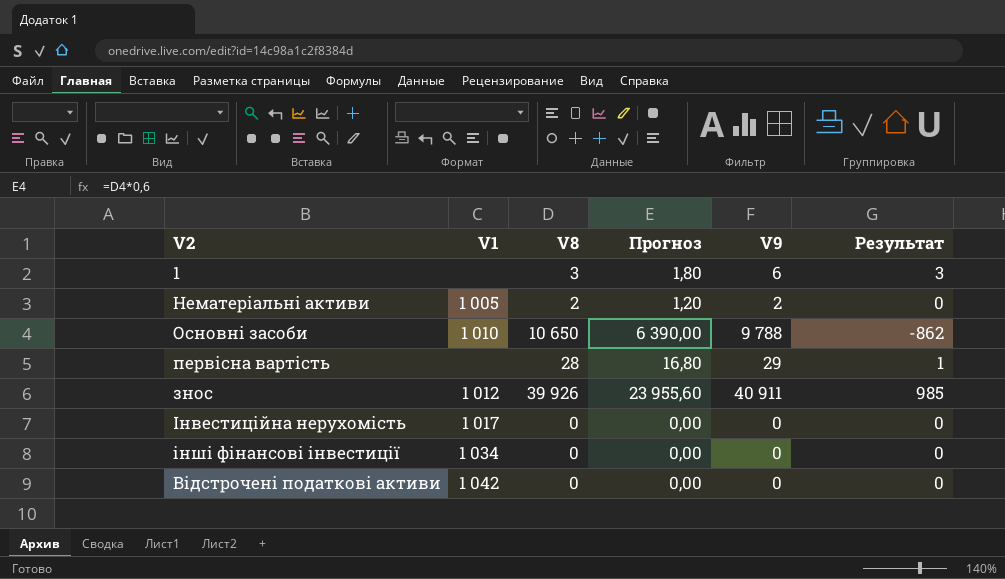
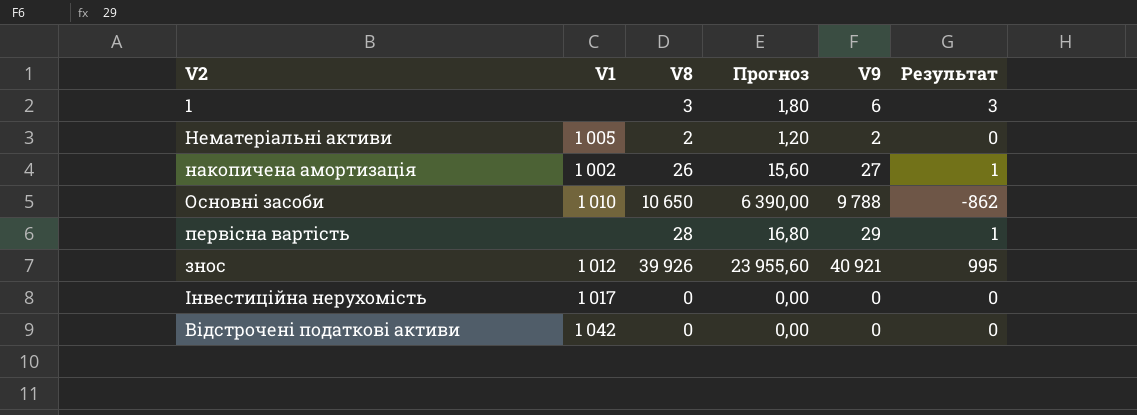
row інші фінансові інвестиції: 1 034 | 0 | 0,00 | 0 | 0 -> none
row накопичена амортизація: none -> 1 002 | 26 | 15,60 | 27 | 1
знос | V9: 40 911 -> 40 921
знос | Результат: 985 -> 995

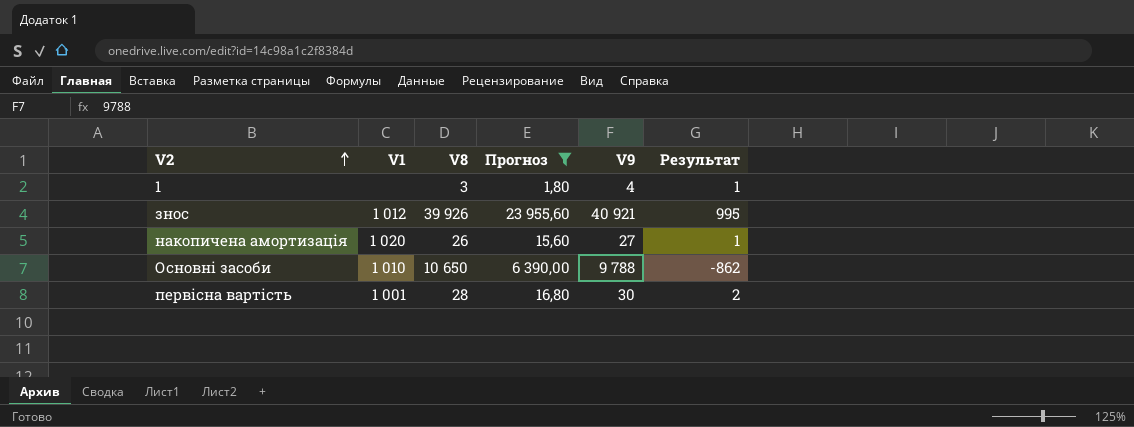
filter: none -> Прогноз >= 1,80
row order: none -> V2 ascending
1 | V9: 6 -> 4
1 | Результат: 3 -> 1
накопичена амортизація | V1: 1 002 -> 1 020
первісна вартість | V1: none -> 1 001
первісна вартість | V9: 29 -> 30
первісна вартість | Результат: 1 -> 2

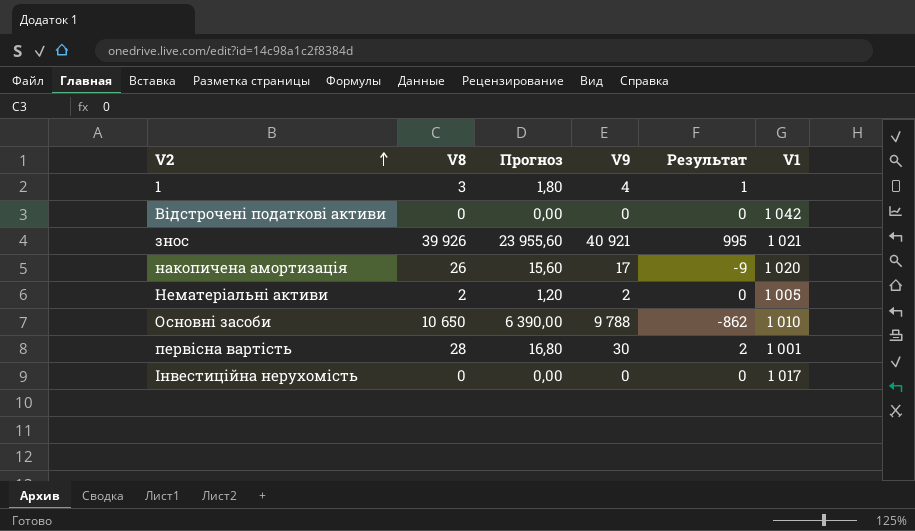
filter: Прогноз >= 1,80 -> none
column V1 | position: 2 -> 6
знос | V1: 1 012 -> 1 021
накопичена амортизація | V9: 27 -> 17
накопичена амортизація | Результат: 1 -> -9

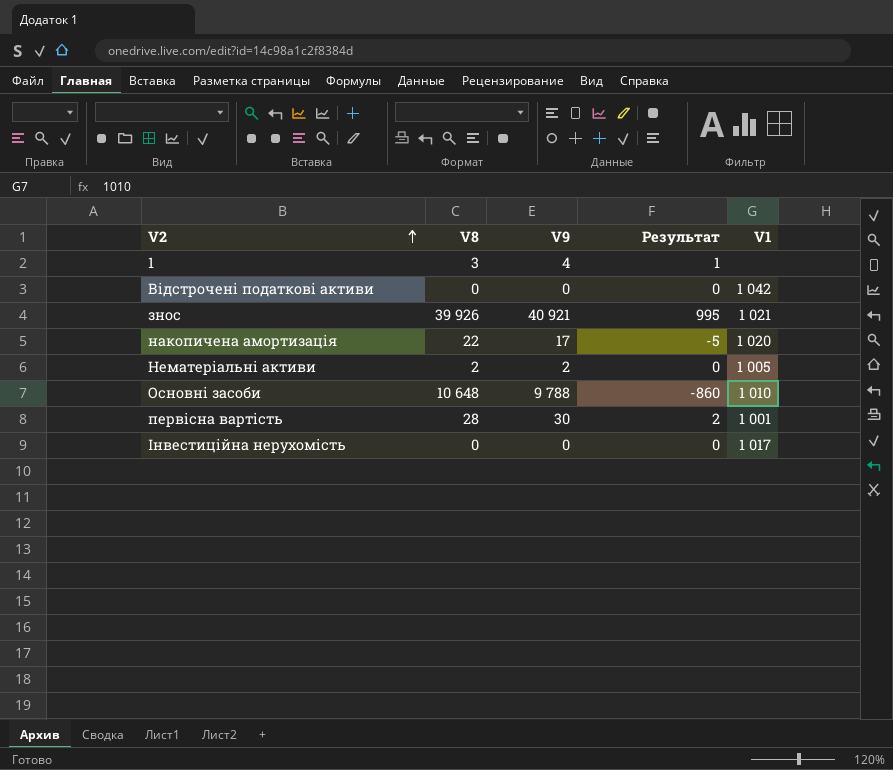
column Прогноз | formula: [V8] * 0,6 -> none
накопичена амортизація | V8: 26 -> 22
накопичена амортизація | Результат: -9 -> -5
Основні засоби | V8: 10 650 -> 10 648
Основні засоби | Результат: -862 -> -860

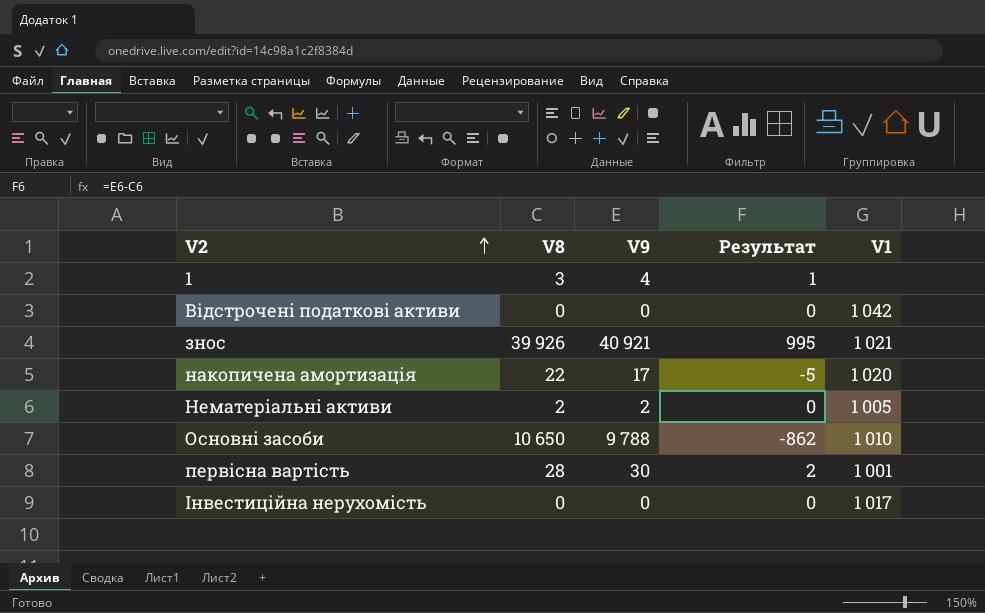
Основні засоби | V8: 10 648 -> 10 650
Основні засоби | Результат: -860 -> -862

